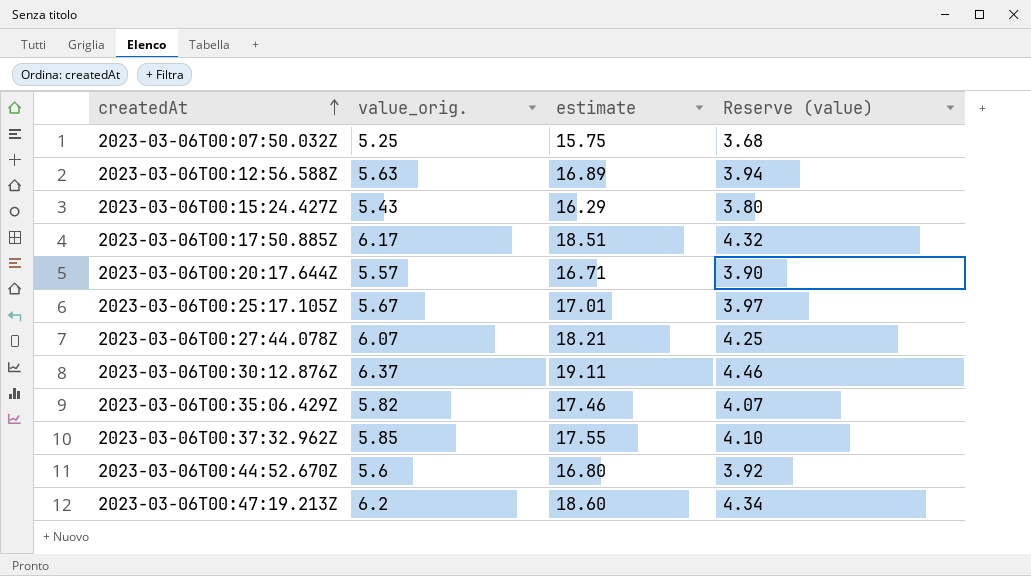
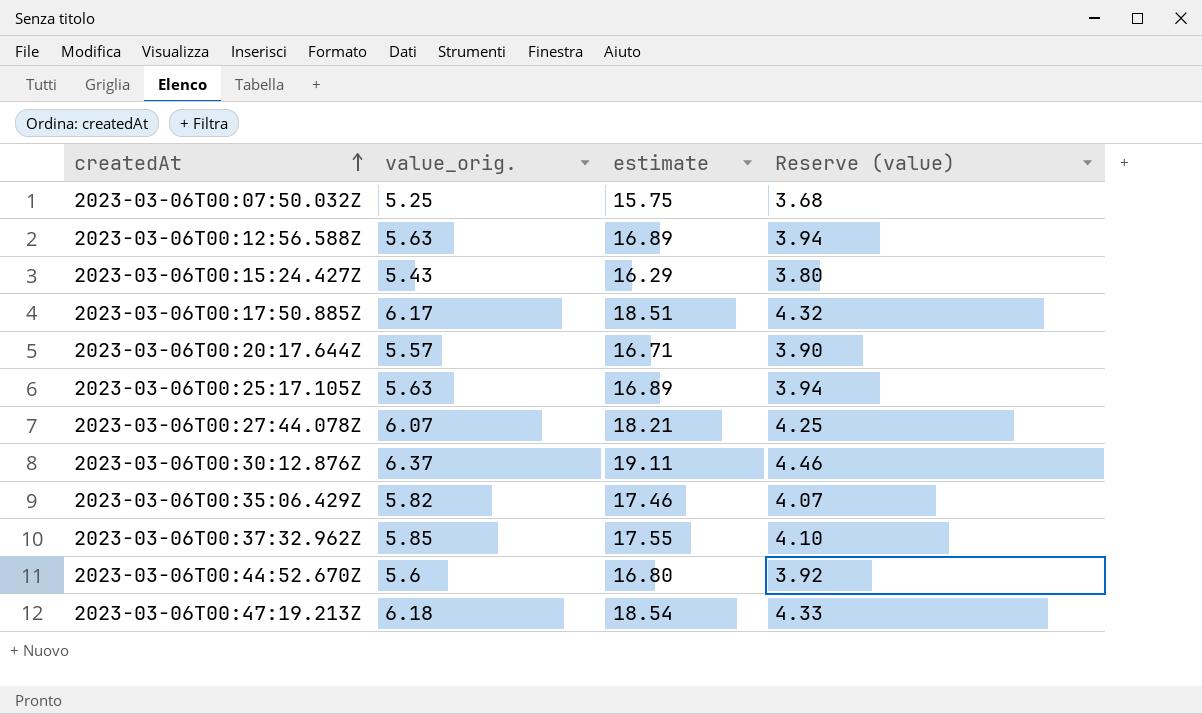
2023-03-06T00:25:17.105Z | value_orig.: 5.67 -> 5.63
2023-03-06T00:25:17.105Z | estimate: 17.01 -> 16.89
2023-03-06T00:25:17.105Z | Reserve (value): 3.97 -> 3.94
2023-03-06T00:47:19.213Z | value_orig.: 6.2 -> 6.18
2023-03-06T00:47:19.213Z | estimate: 18.60 -> 18.54
2023-03-06T00:47:19.213Z | Reserve (value): 4.34 -> 4.33

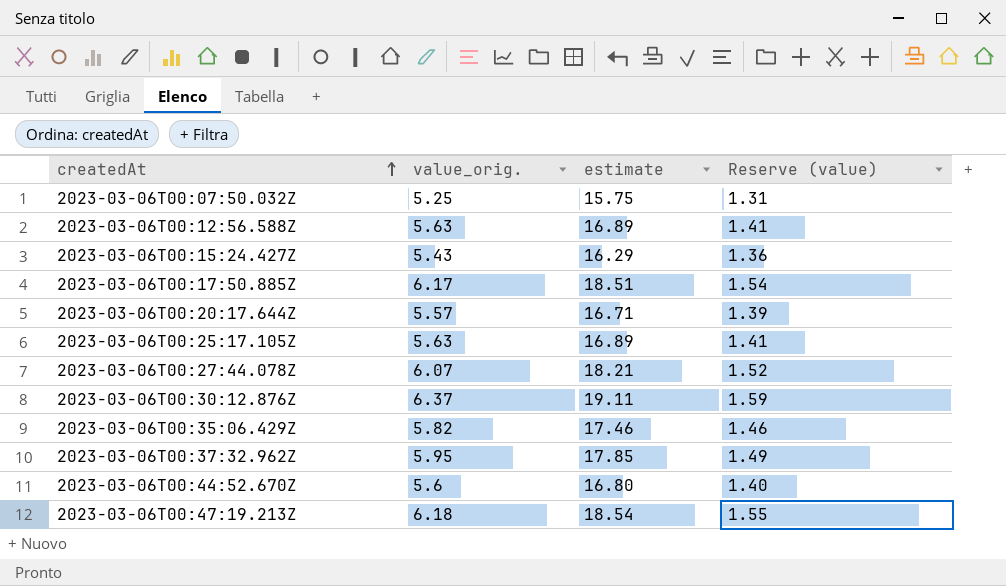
column Reserve (value) | formula: [value_orig.] * 0.7 -> [value_orig.] * 0.25
2023-03-06T00:37:32.962Z | value_orig.: 5.85 -> 5.95
2023-03-06T00:37:32.962Z | estimate: 17.55 -> 17.85

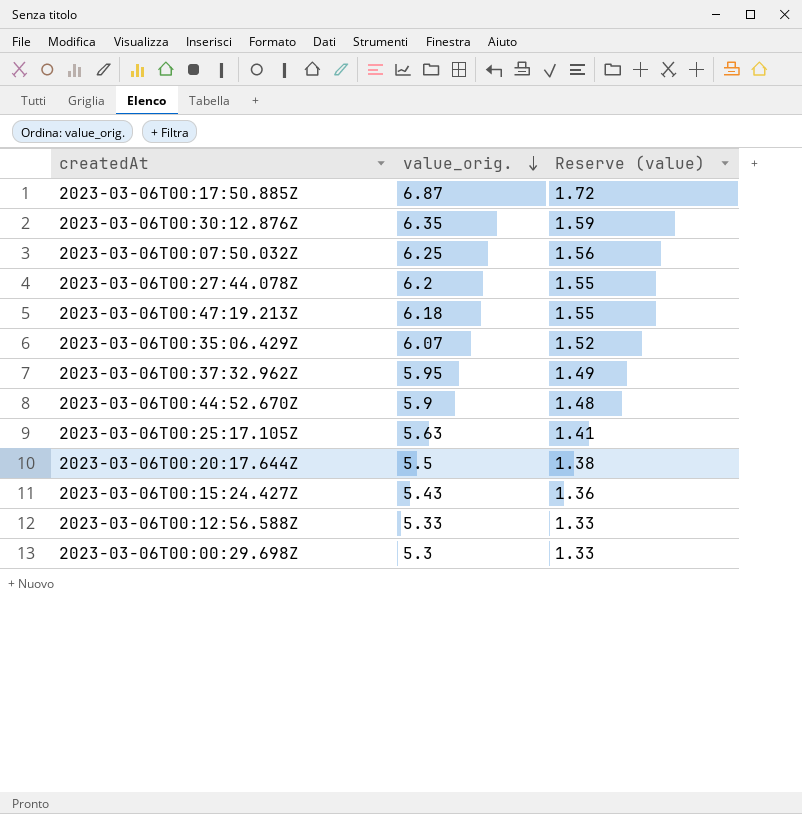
row order: createdAt ascending -> value_orig. descending
column estimate | formula: [value_orig.] * 3 -> none
2023-03-06T00:17:50.885Z | value_orig.: 6.17 -> 6.87
2023-03-06T00:17:50.885Z | Reserve (value): 1.54 -> 1.72
2023-03-06T00:30:12.876Z | value_orig.: 6.37 -> 6.35
2023-03-06T00:07:50.032Z | value_orig.: 5.25 -> 6.25
2023-03-06T00:07:50.032Z | Reserve (value): 1.31 -> 1.56
2023-03-06T00:27:44.078Z | value_orig.: 6.07 -> 6.2
2023-03-06T00:27:44.078Z | Reserve (value): 1.52 -> 1.55
2023-03-06T00:35:06.429Z | value_orig.: 5.82 -> 6.07
2023-03-06T00:35:06.429Z | Reserve (value): 1.46 -> 1.52
2023-03-06T00:44:52.670Z | value_orig.: 5.6 -> 5.9
2023-03-06T00:44:52.670Z | Reserve (value): 1.40 -> 1.48
2023-03-06T00:20:17.644Z | value_orig.: 5.57 -> 5.5
2023-03-06T00:20:17.644Z | Reserve (value): 1.39 -> 1.38
2023-03-06T00:12:56.588Z | value_orig.: 5.63 -> 5.33
2023-03-06T00:12:56.588Z | Reserve (value): 1.41 -> 1.33
row 2023-03-06T00:00:29.698Z: none -> 5.3 | 1.33

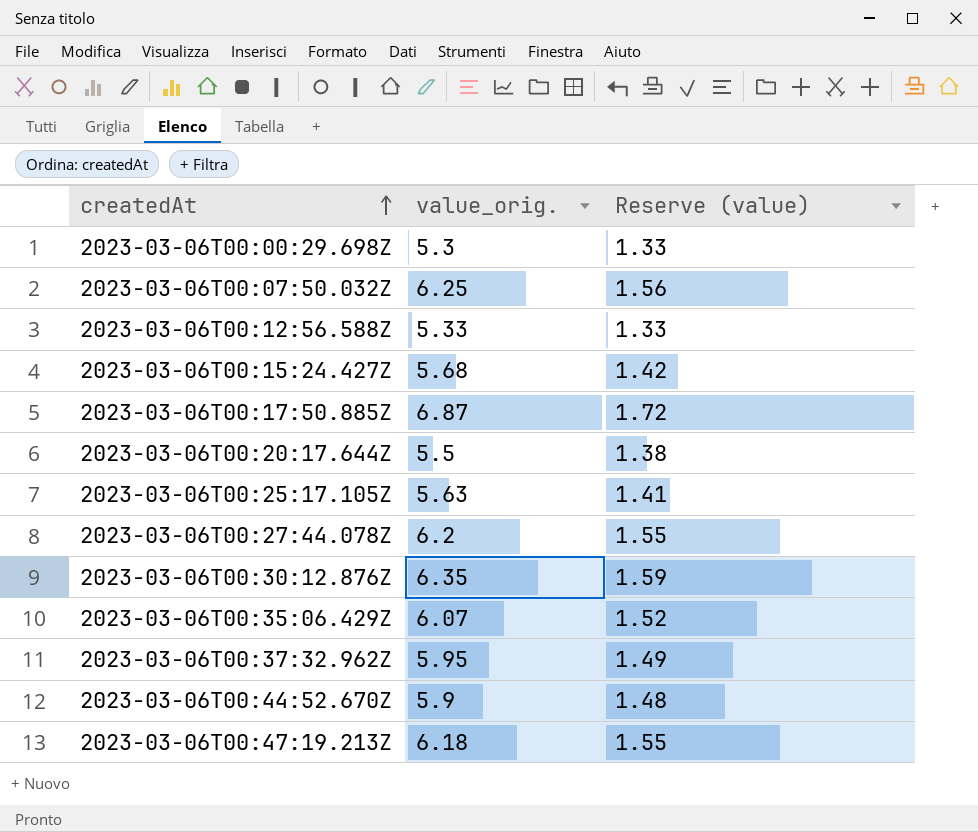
row order: value_orig. descending -> createdAt ascending
2023-03-06T00:15:24.427Z | value_orig.: 5.43 -> 5.68
2023-03-06T00:15:24.427Z | Reserve (value): 1.36 -> 1.42

